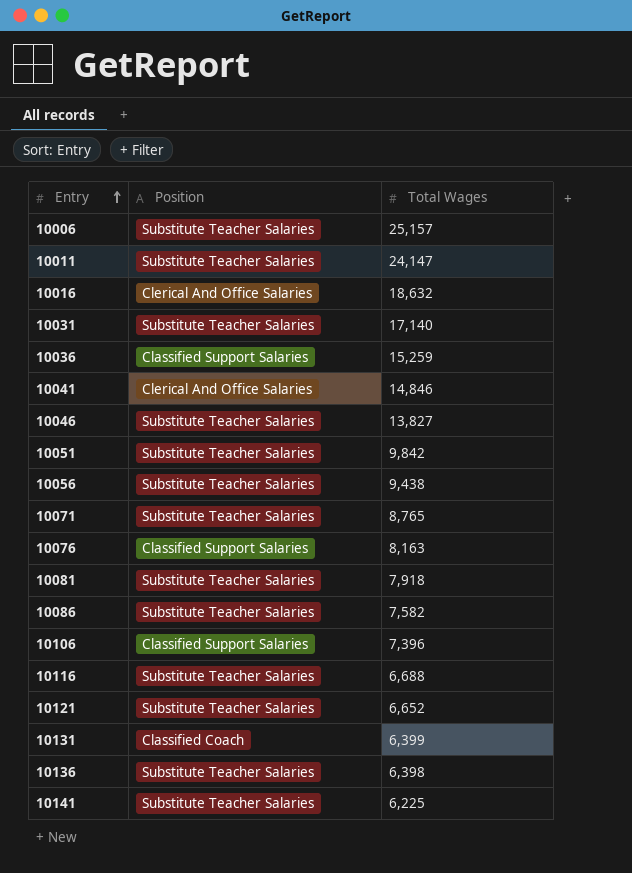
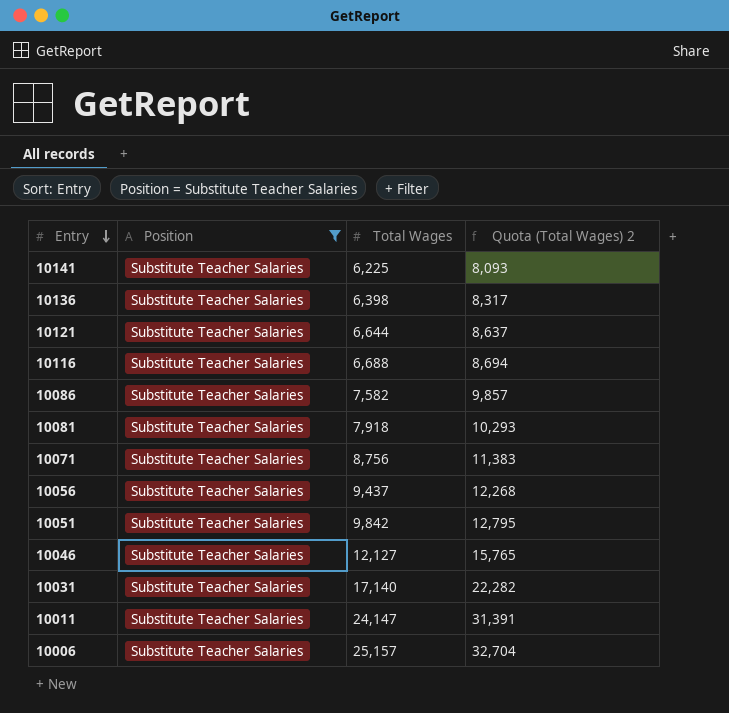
filter: none -> Position = Substitute Teacher Salaries
row order: Entry ascending -> Entry descending
column Quota (Total Wages) 2 | formula: none -> [Total Wages] * 1.3
10121 | Total Wages: 6,652 -> 6,644
10071 | Total Wages: 8,765 -> 8,756
10056 | Total Wages: 9,438 -> 9,437
10046 | Total Wages: 13,827 -> 12,127

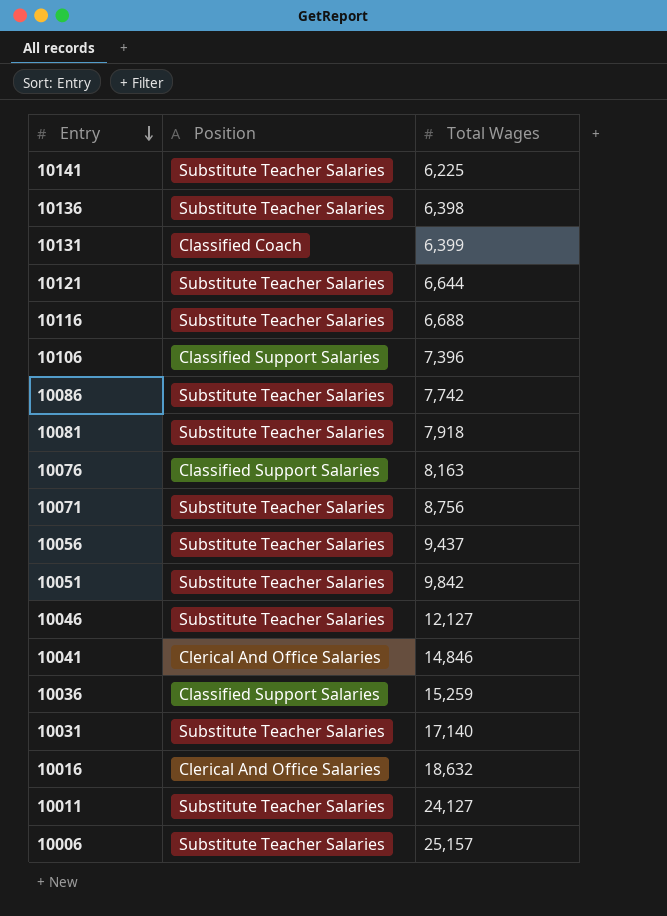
filter: Position = Substitute Teacher Salaries -> none
column Quota (Total Wages) 2 | formula: [Total Wages] * 1.3 -> none
10086 | Total Wages: 7,582 -> 7,742
10011 | Total Wages: 24,147 -> 24,127

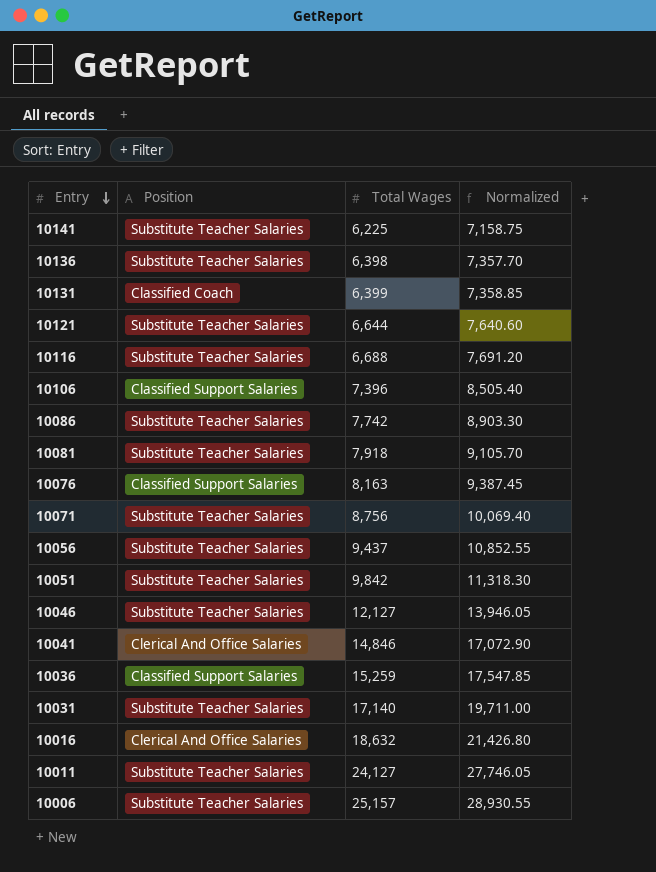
column Normalized | formula: none -> [Total Wages] * 1.15

